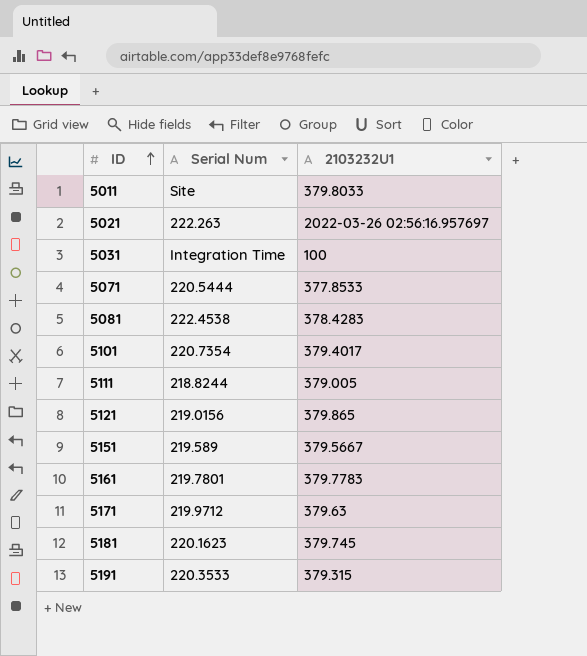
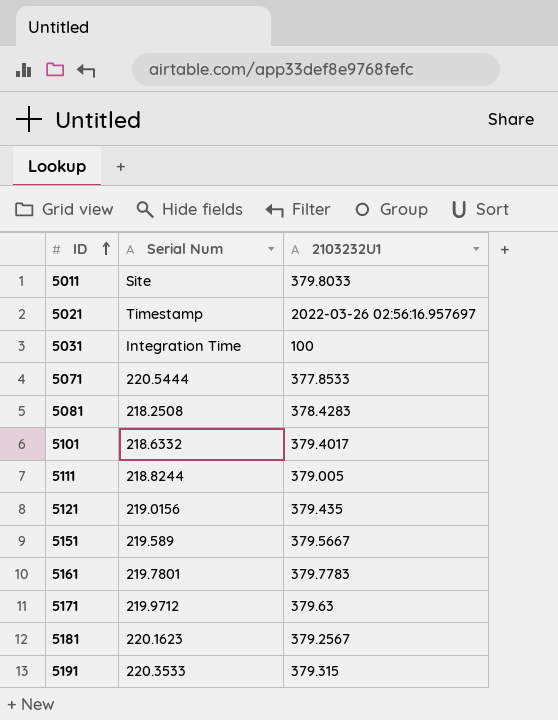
5021 | Serial Num: 222.263 -> Timestamp
5081 | Serial Num: 222.4538 -> 218.2508
5101 | Serial Num: 220.7354 -> 218.6332
5121 | 2103232U1: 379.865 -> 379.435
5181 | 2103232U1: 379.745 -> 379.2567

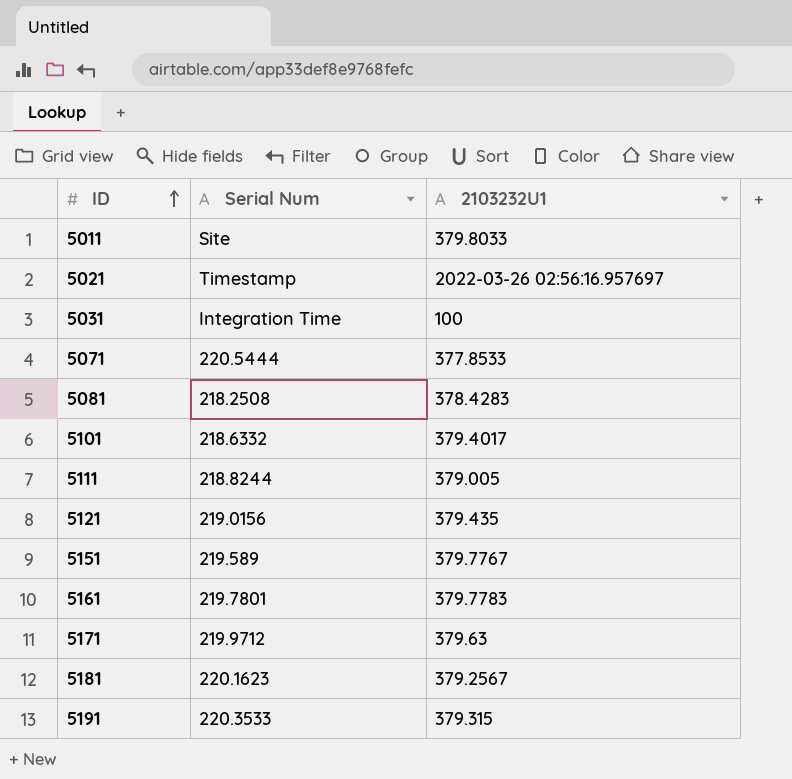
5151 | 2103232U1: 379.5667 -> 379.7767

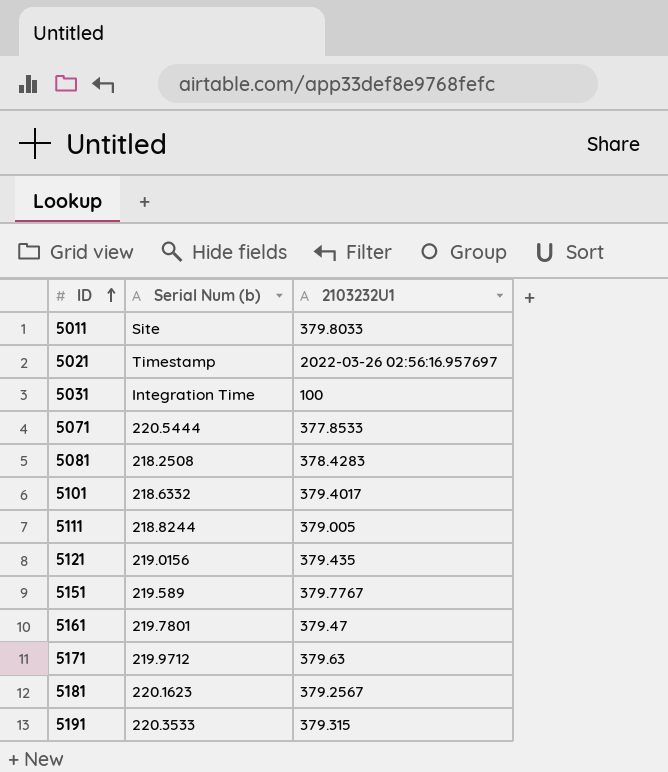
column name: Serial Num -> Serial Num (b)
5161 | 2103232U1: 379.7783 -> 379.47

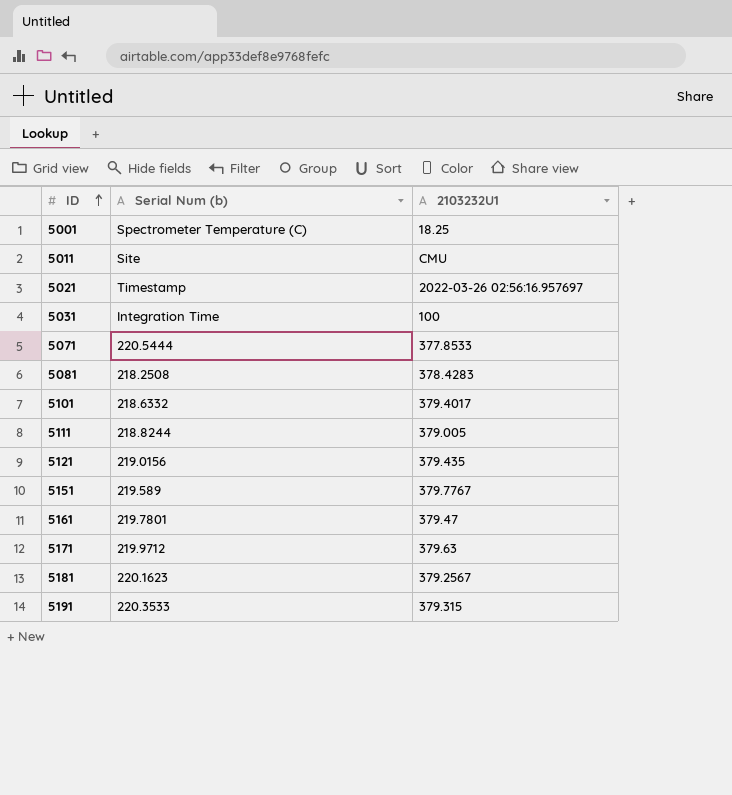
row 5001: none -> Spectrometer Temperature (C) | 18.25
5011 | 2103232U1: 379.8033 -> CMU

